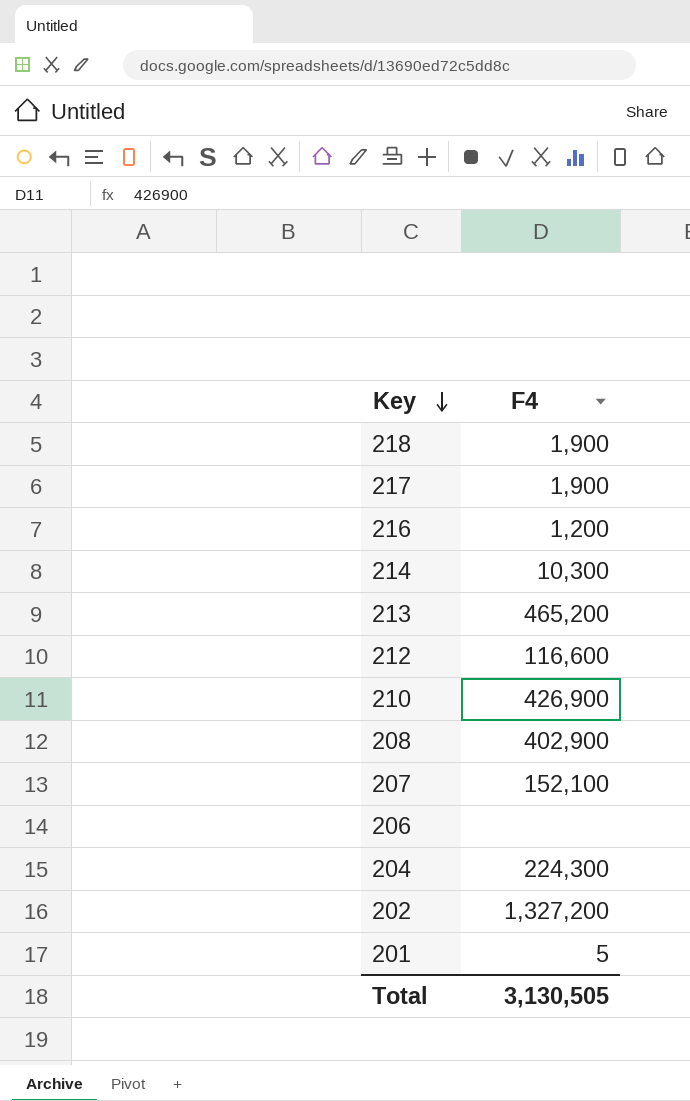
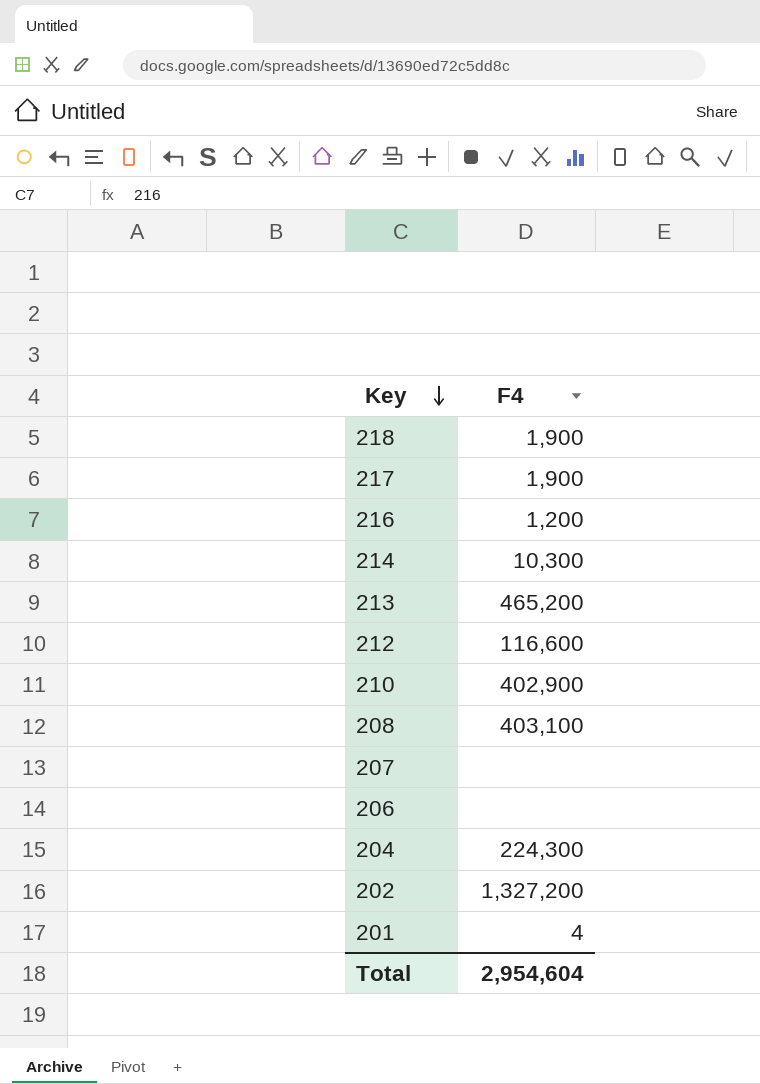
210 | F4: 426,900 -> 402,900
208 | F4: 402,900 -> 403,100
207 | F4: 152,100 -> none
201 | F4: 5 -> 4
Total | F4: 3,130,505 -> 2,954,604

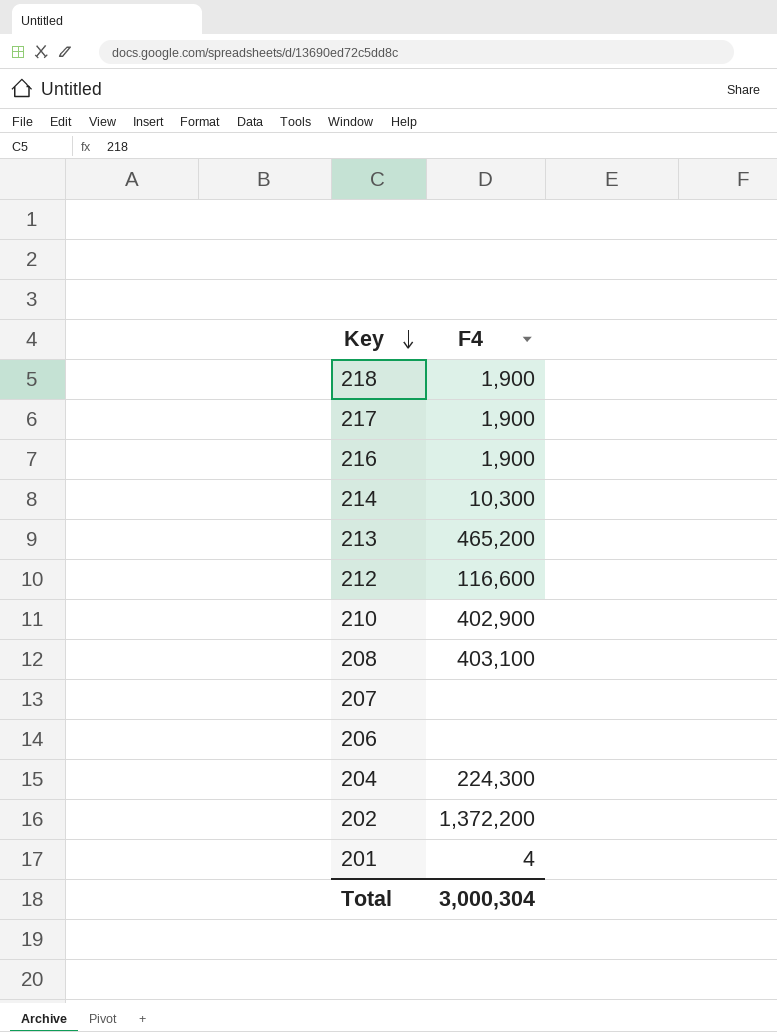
216 | F4: 1,200 -> 1,900
202 | F4: 1,327,200 -> 1,372,200
Total | F4: 2,954,604 -> 3,000,304

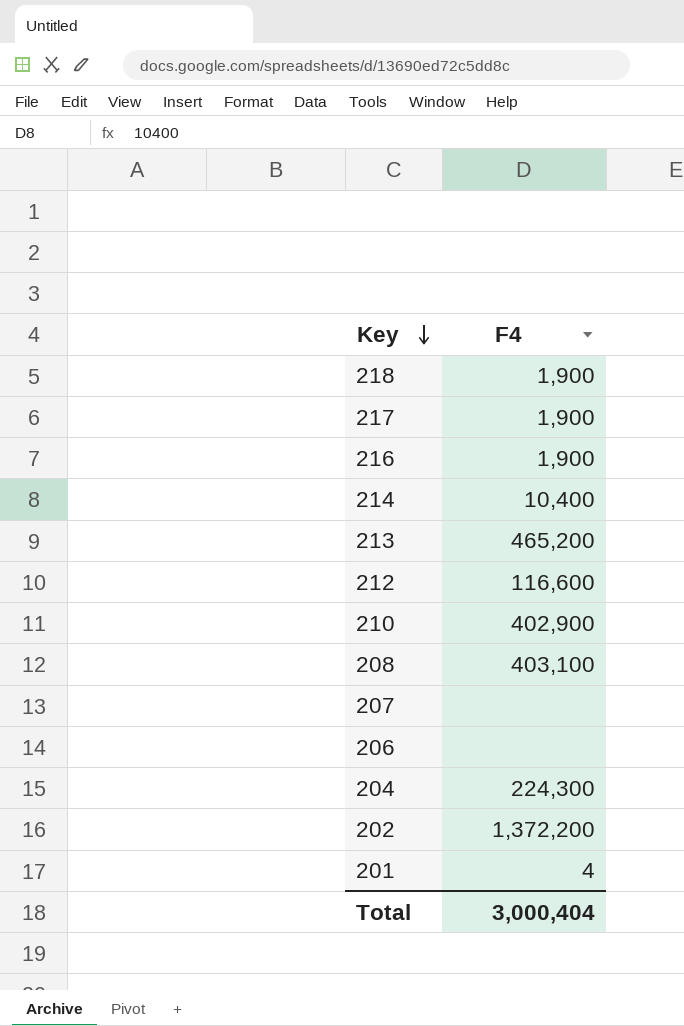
214 | F4: 10,300 -> 10,400
Total | F4: 3,000,304 -> 3,000,404

